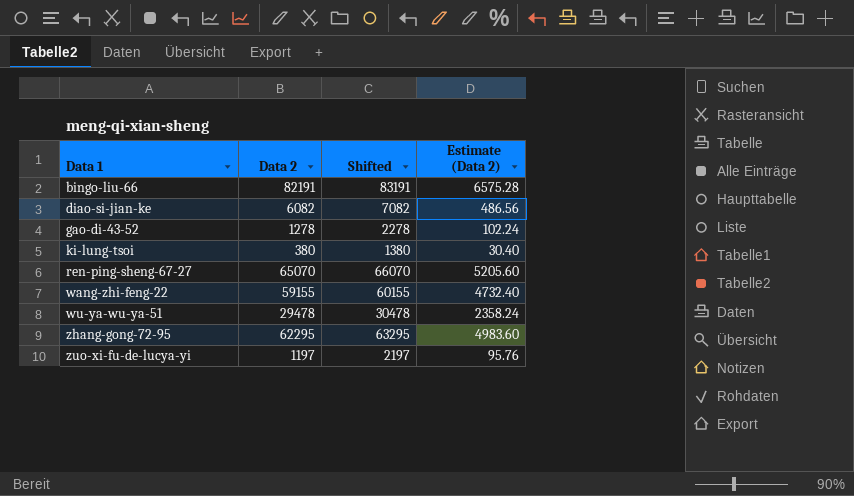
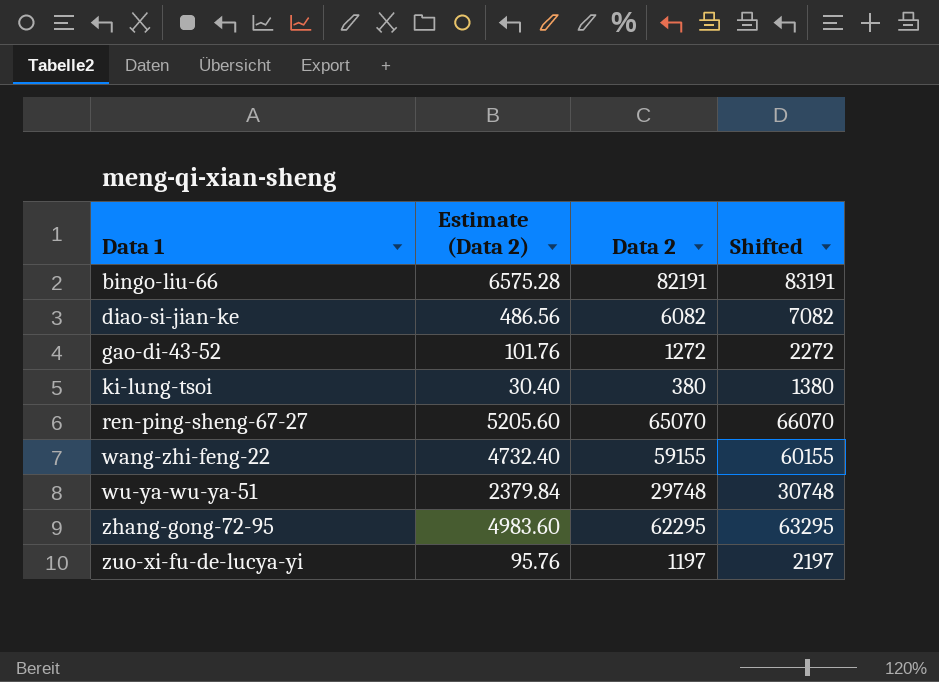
column Estimate (Data 2) | position: 4 -> 2
gao-di-43-52 | Estimate (Data 2): 102.24 -> 101.76
gao-di-43-52 | Data 2: 1278 -> 1272
gao-di-43-52 | Shifted: 2278 -> 2272
wu-ya-wu-ya-51 | Estimate (Data 2): 2358.24 -> 2379.84
wu-ya-wu-ya-51 | Data 2: 29478 -> 29748
wu-ya-wu-ya-51 | Shifted: 30478 -> 30748

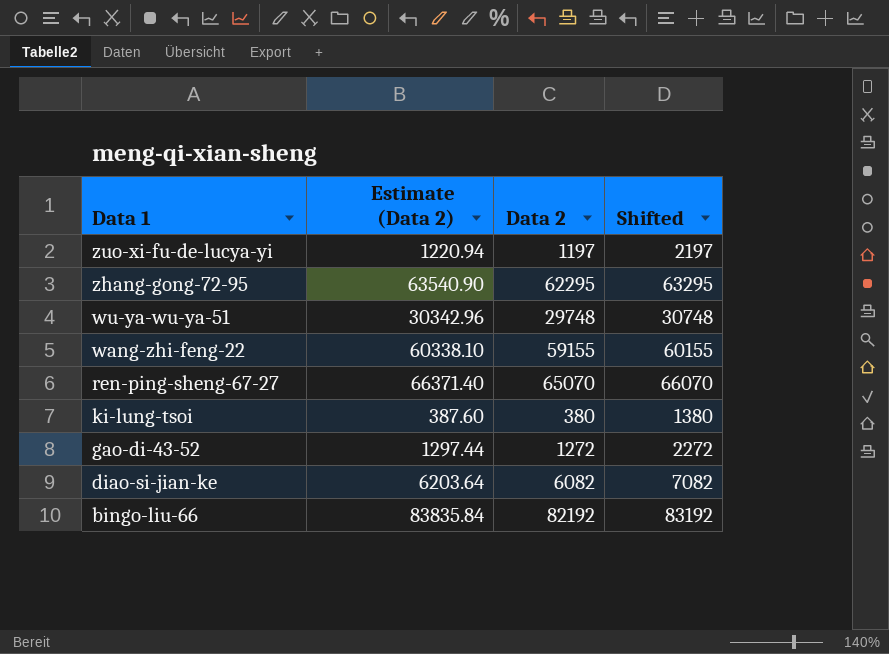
row order: Data 1 ascending -> Data 1 descending
column Estimate (Data 2) | formula: [Data 2] * 0.08 -> [Data 2] * 1.02
bingo-liu-66 | Data 2: 82191 -> 82192
bingo-liu-66 | Shifted: 83191 -> 83192

